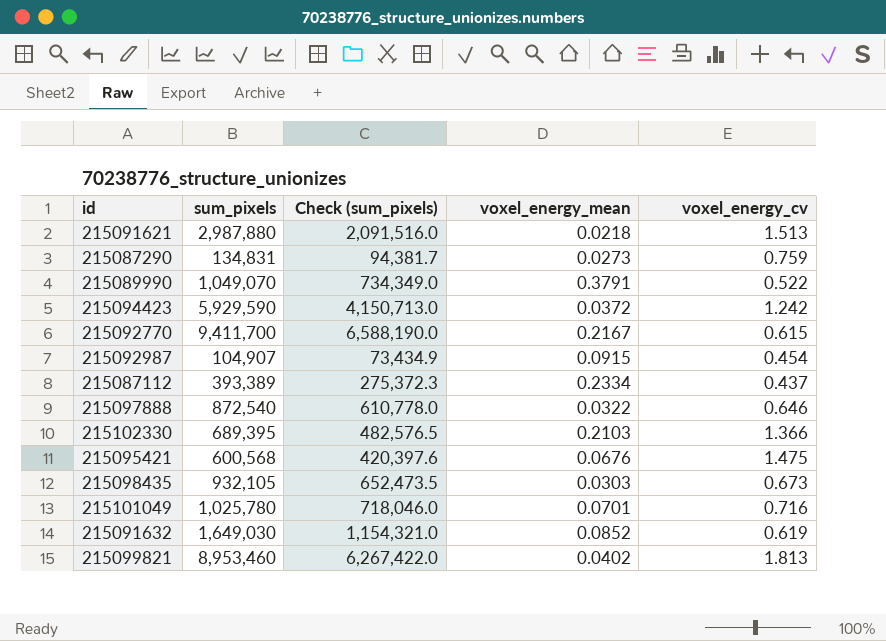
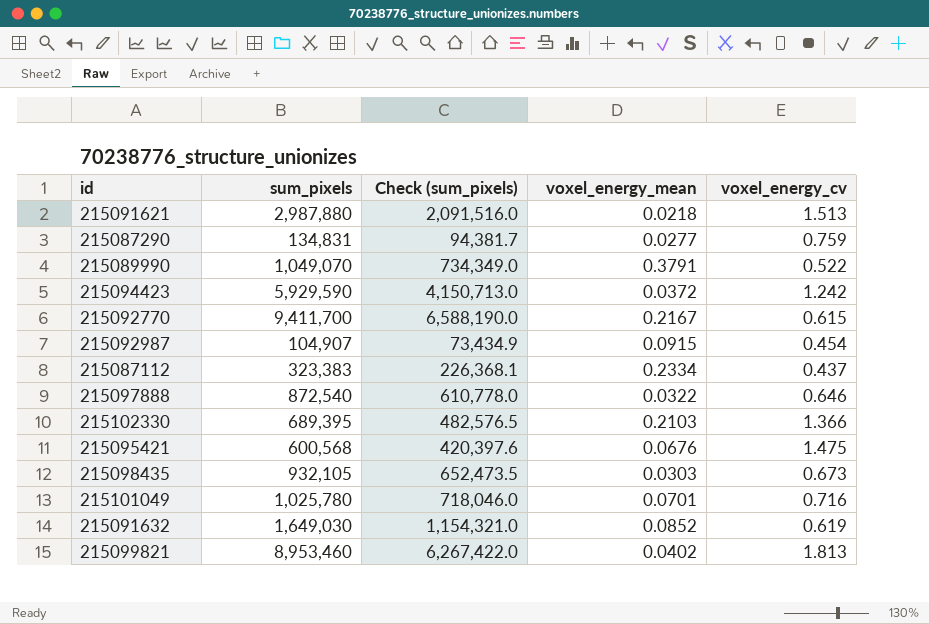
215087290 | voxel_energy_mean: 0.0273 -> 0.0277
215087112 | sum_pixels: 393,389 -> 323,383
215087112 | Check (sum_pixels): 275,372.3 -> 226,368.1

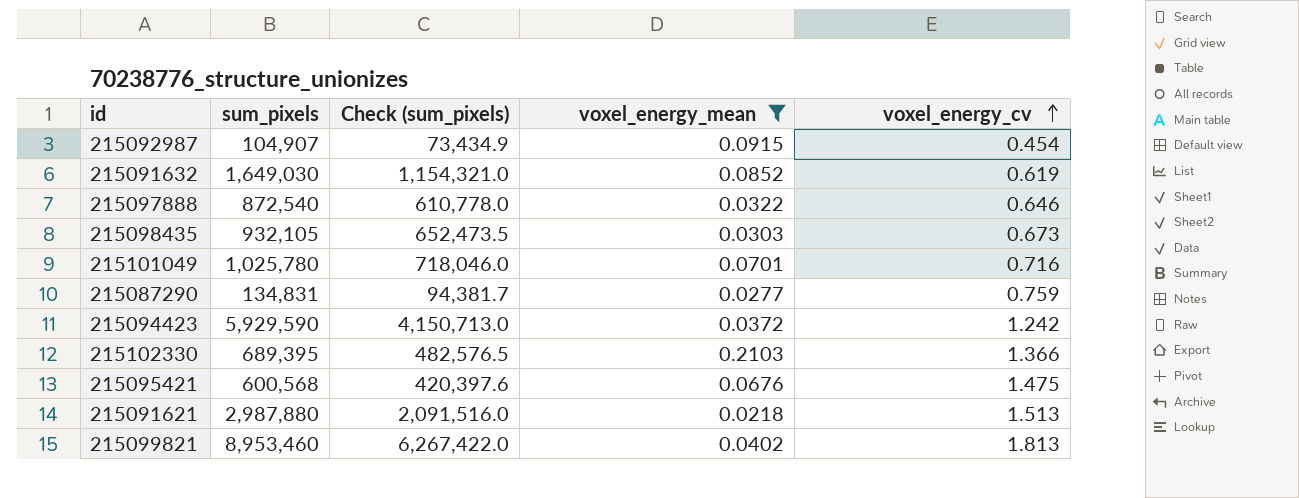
filter: none -> voxel_energy_mean <= 0.2103
row order: none -> voxel_energy_cv ascending

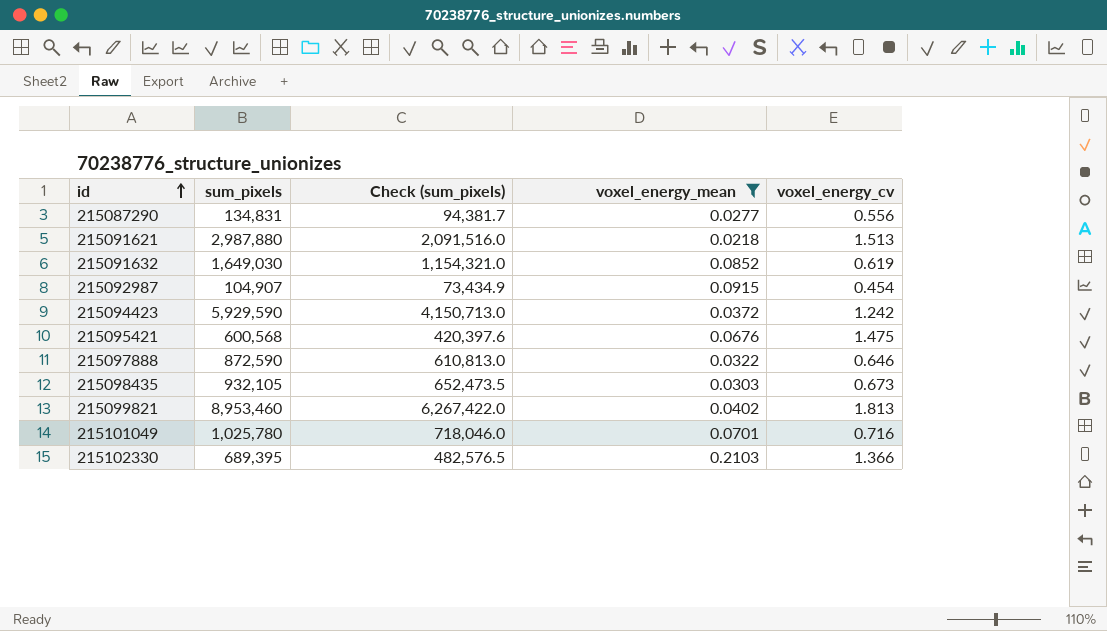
row order: voxel_energy_cv ascending -> id ascending
215087290 | voxel_energy_cv: 0.759 -> 0.556
215097888 | sum_pixels: 872,540 -> 872,590
215097888 | Check (sum_pixels): 610,778.0 -> 610,813.0

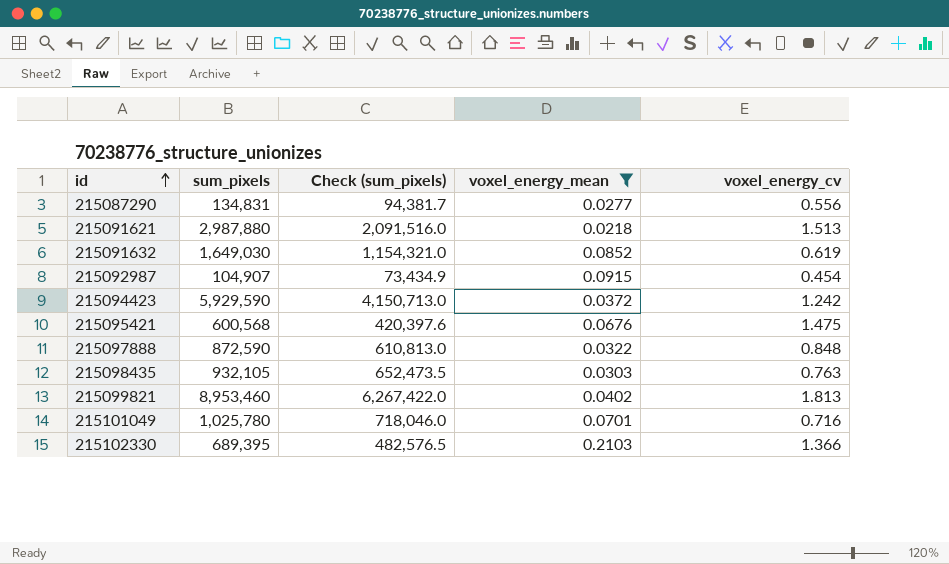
215097888 | voxel_energy_cv: 0.646 -> 0.848
215098435 | voxel_energy_cv: 0.673 -> 0.763

